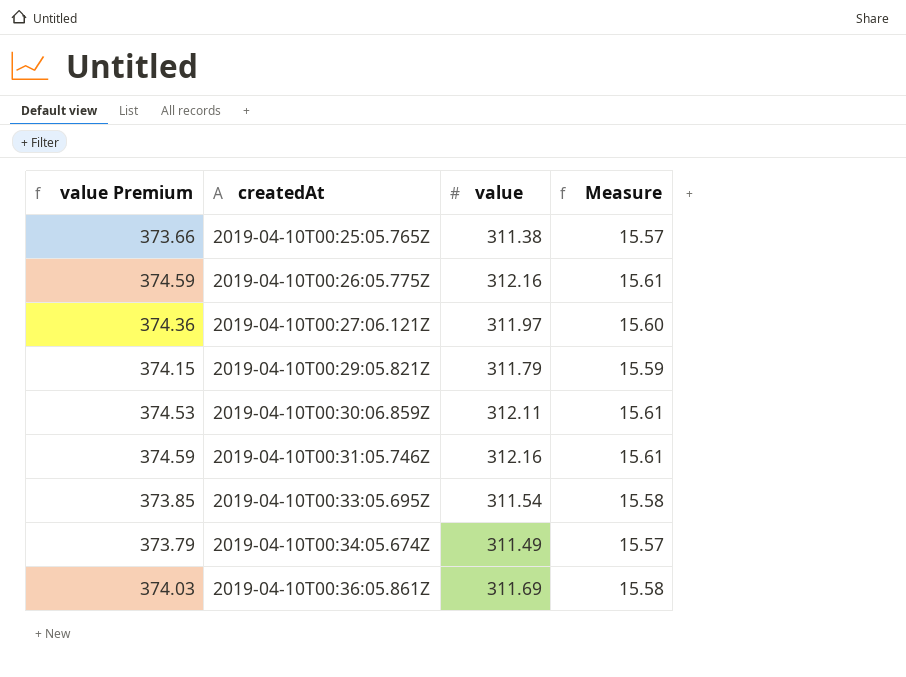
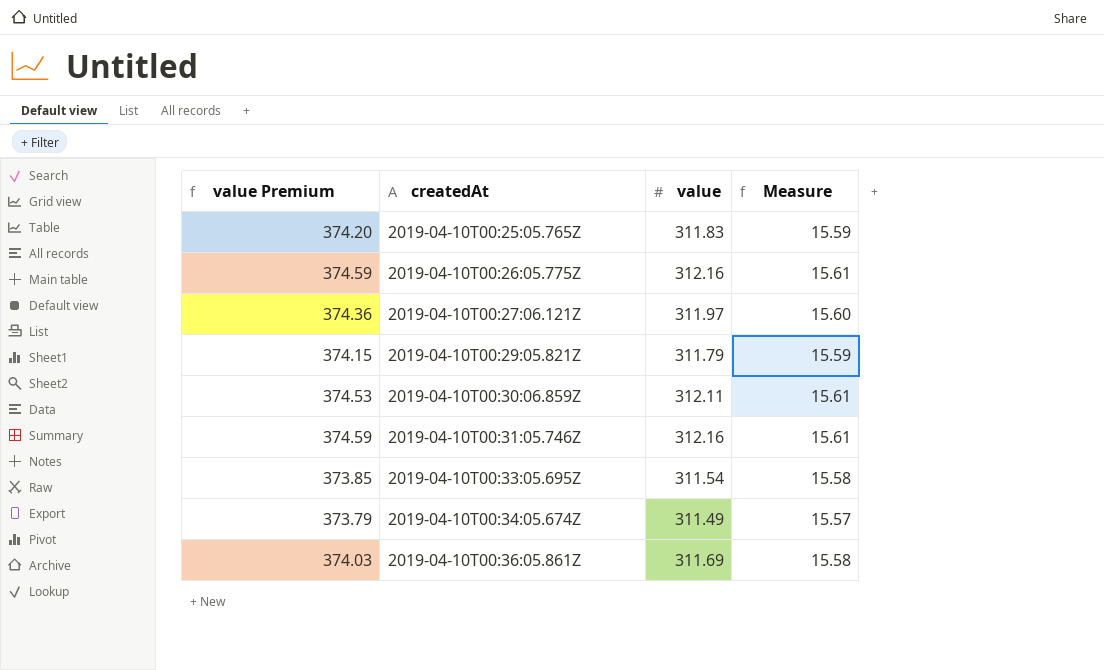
2019-04-10T00:25:05.765Z | value Premium: 373.66 -> 374.20
2019-04-10T00:25:05.765Z | value: 311.38 -> 311.83
2019-04-10T00:25:05.765Z | Measure: 15.57 -> 15.59

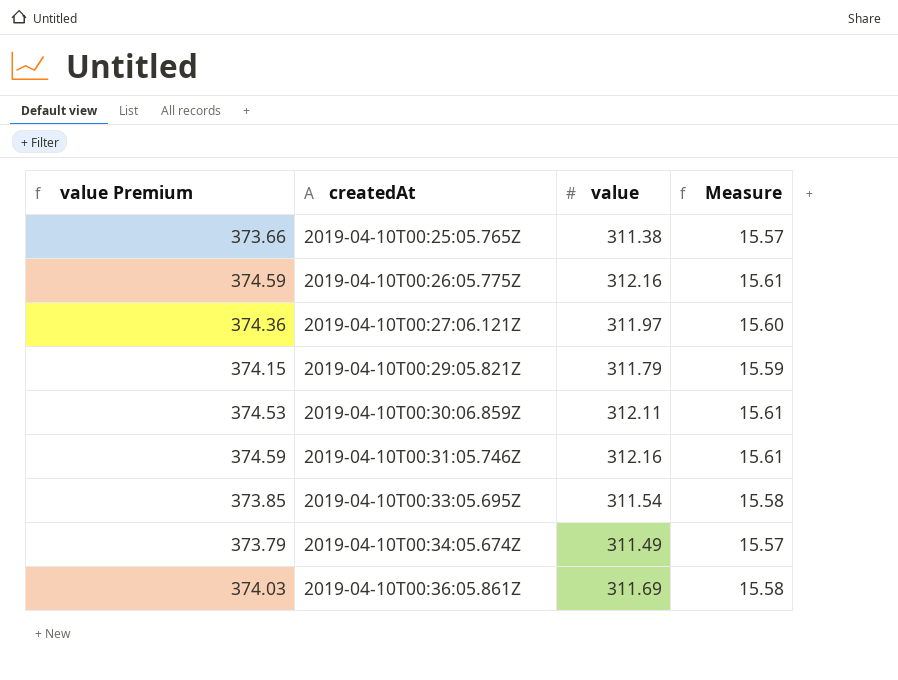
2019-04-10T00:25:05.765Z | value Premium: 374.20 -> 373.66
2019-04-10T00:25:05.765Z | value: 311.83 -> 311.38
2019-04-10T00:25:05.765Z | Measure: 15.59 -> 15.57

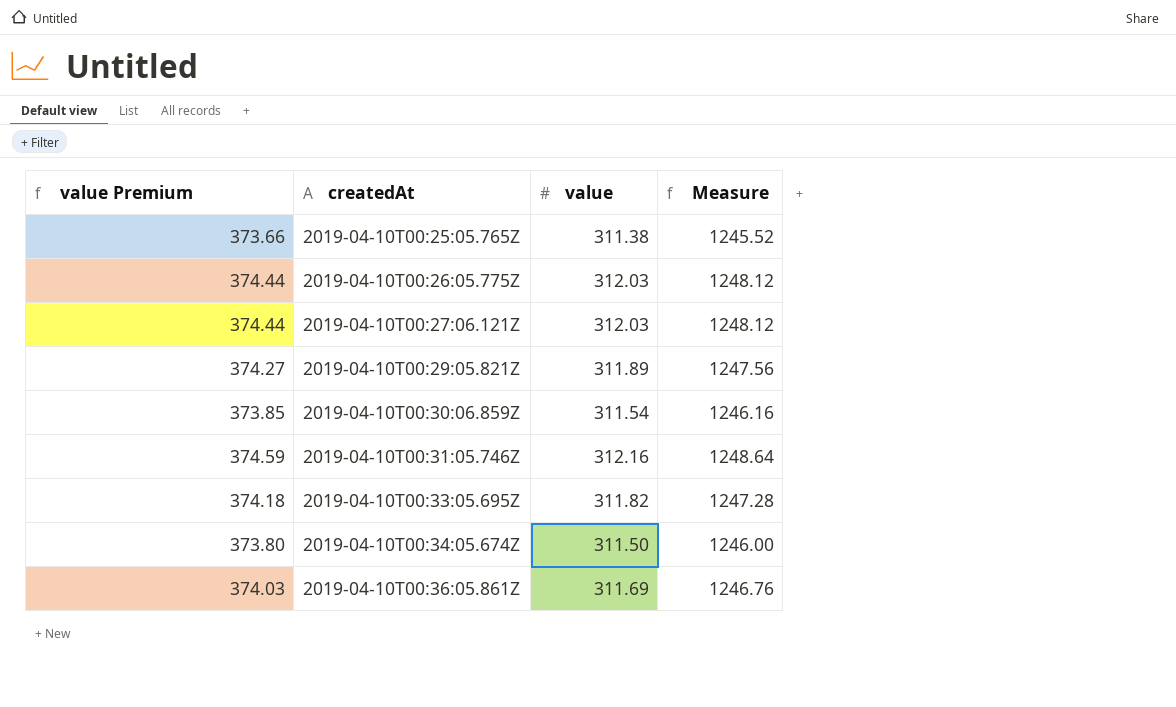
column Measure | formula: [value] * 0.05 -> [value] * 4
2019-04-10T00:26:05.775Z | value Premium: 374.59 -> 374.44
2019-04-10T00:26:05.775Z | value: 312.16 -> 312.03
2019-04-10T00:27:06.121Z | value Premium: 374.36 -> 374.44
2019-04-10T00:27:06.121Z | value: 311.97 -> 312.03
2019-04-10T00:29:05.821Z | value Premium: 374.15 -> 374.27
2019-04-10T00:29:05.821Z | value: 311.79 -> 311.89
2019-04-10T00:30:06.859Z | value Premium: 374.53 -> 373.85
2019-04-10T00:30:06.859Z | value: 312.11 -> 311.54
2019-04-10T00:33:05.695Z | value Premium: 373.85 -> 374.18
2019-04-10T00:33:05.695Z | value: 311.54 -> 311.82
2019-04-10T00:34:05.674Z | value Premium: 373.79 -> 373.80
2019-04-10T00:34:05.674Z | value: 311.49 -> 311.50

